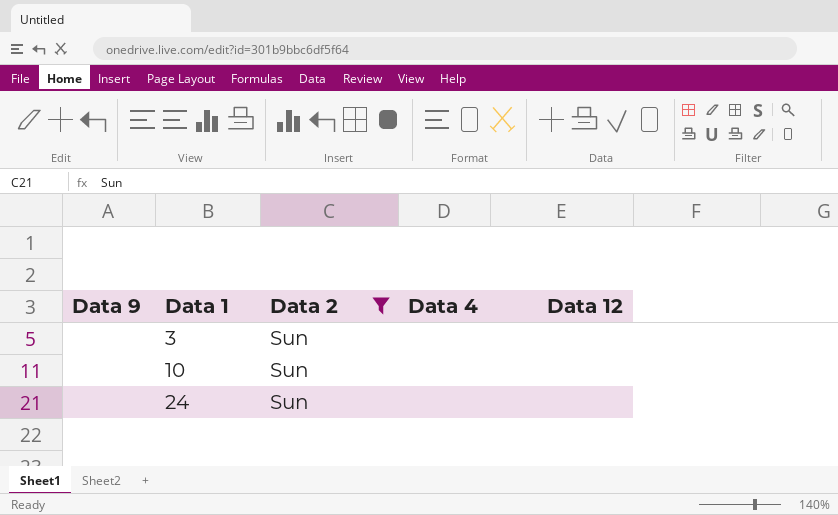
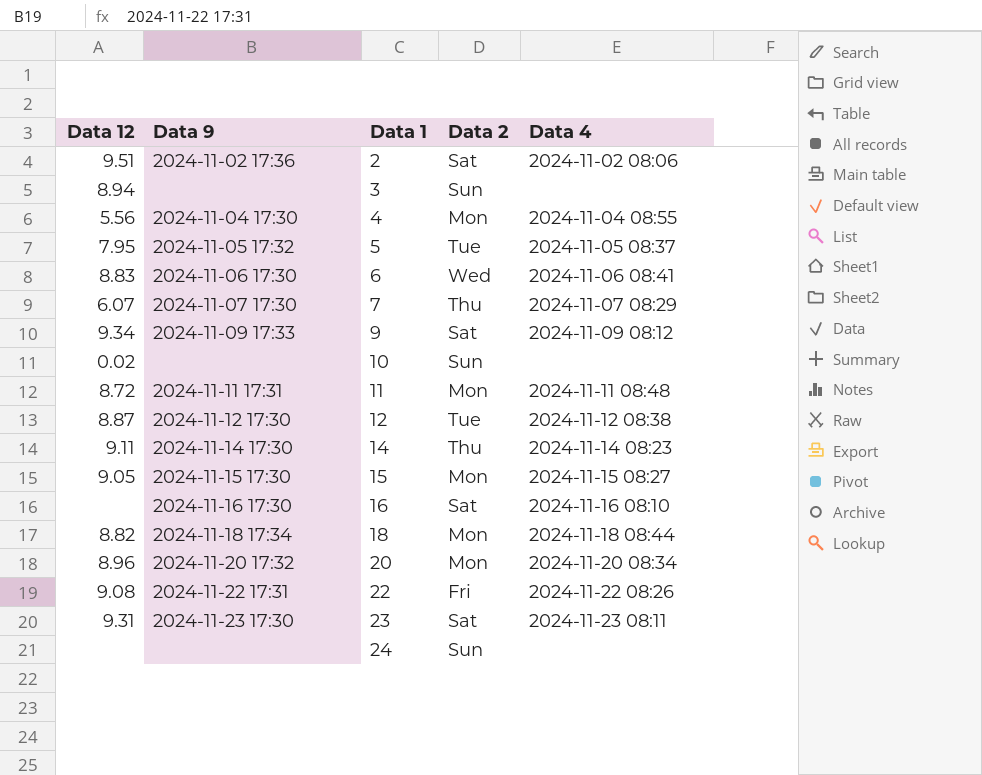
filter: Data 2 = Sun -> none
column Data 12 | position: 5 -> 1
3 | Data 12: none -> 8.94
10 | Data 12: none -> 0.02

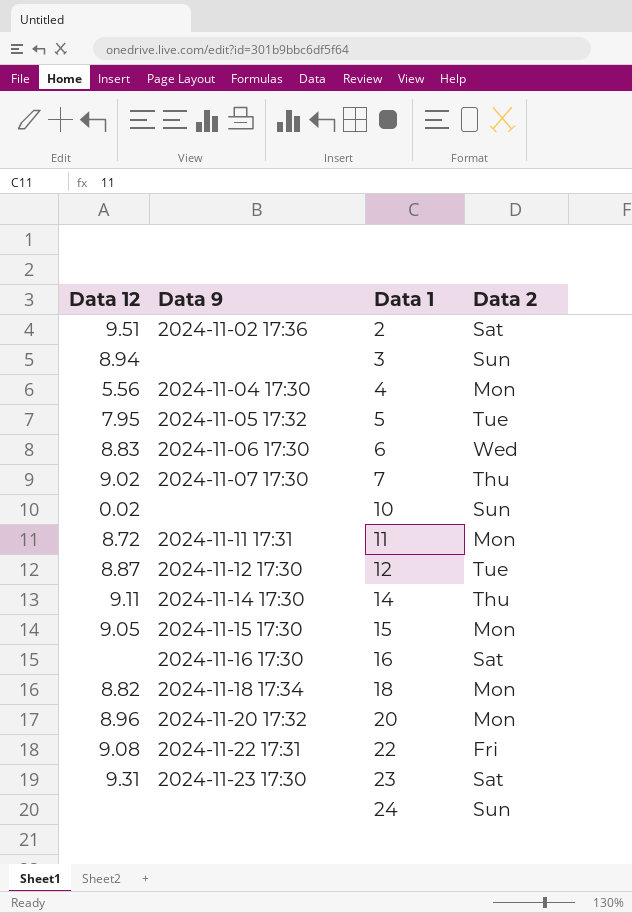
column Data 4 | position: 5 -> none
row 9: 9.34 | 2024-11-09 17:33 | Sat | 2024-11-09 08:12 -> none
7 | Data 12: 6.07 -> 9.02

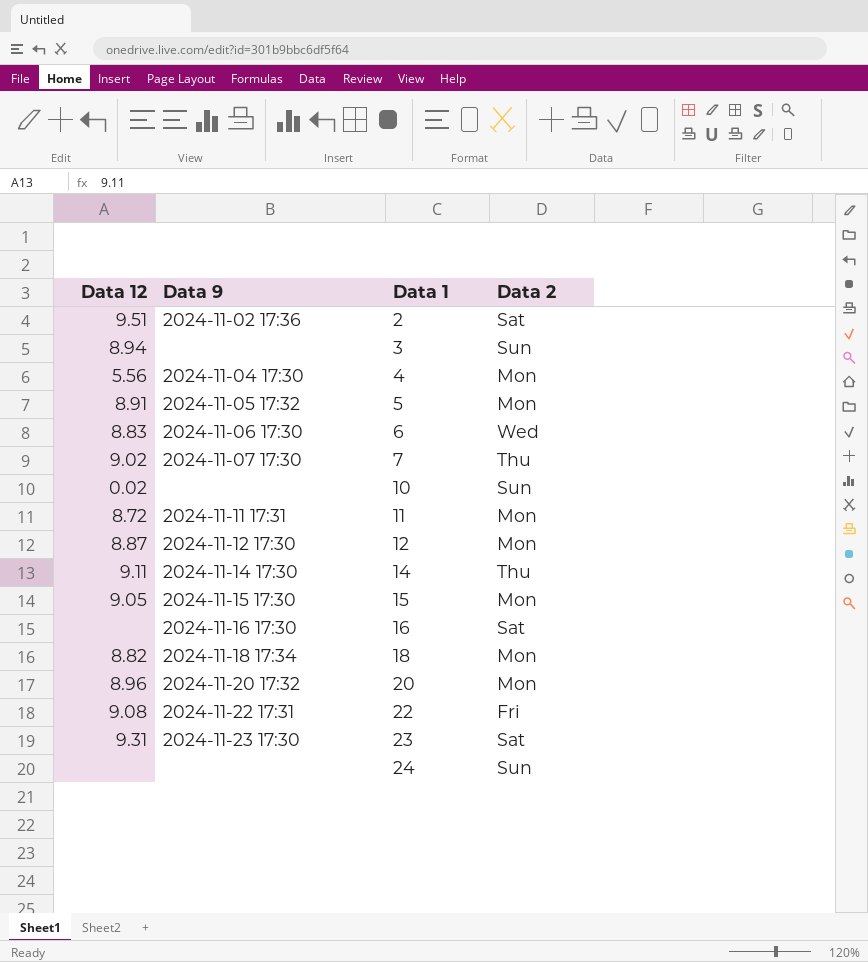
5 | Data 12: 7.95 -> 8.91
5 | Data 2: Tue -> Mon
12 | Data 2: Tue -> Mon

